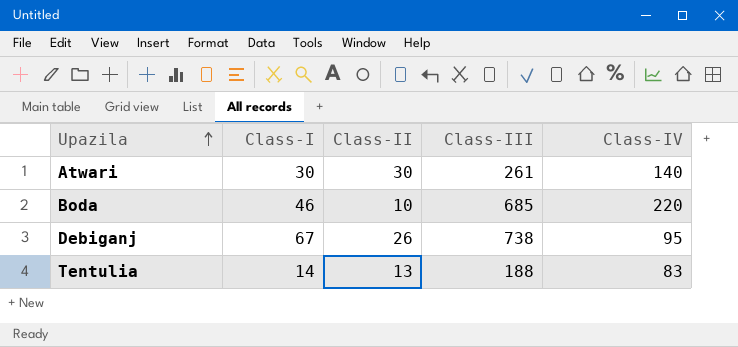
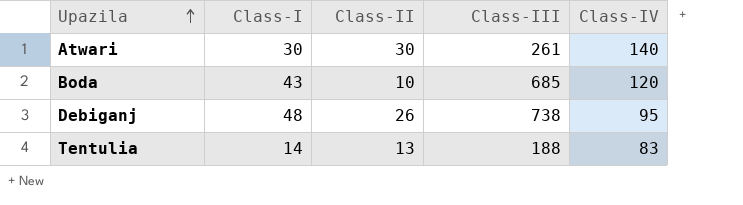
Boda | Class-I: 46 -> 43
Boda | Class-IV: 220 -> 120
Debiganj | Class-I: 67 -> 48

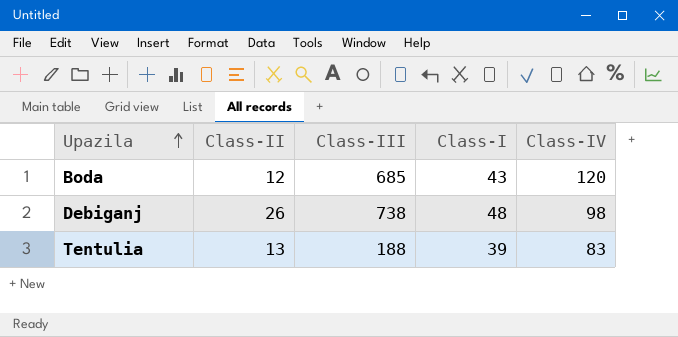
column Class-I | position: 2 -> 4
row Atwari: 30 | 30 | 261 | 140 -> none
Boda | Class-II: 10 -> 12
Debiganj | Class-IV: 95 -> 98
Tentulia | Class-I: 14 -> 39

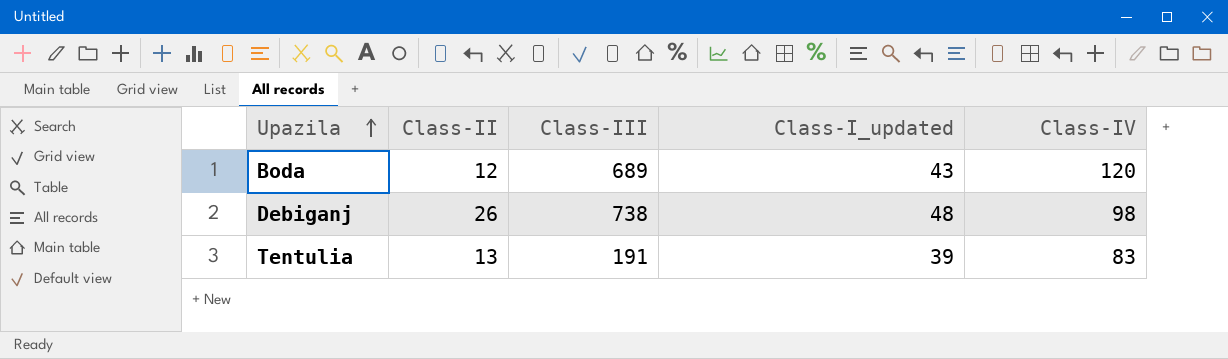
column name: Class-I -> Class-I_updated
Boda | Class-III: 685 -> 689
Tentulia | Class-III: 188 -> 191

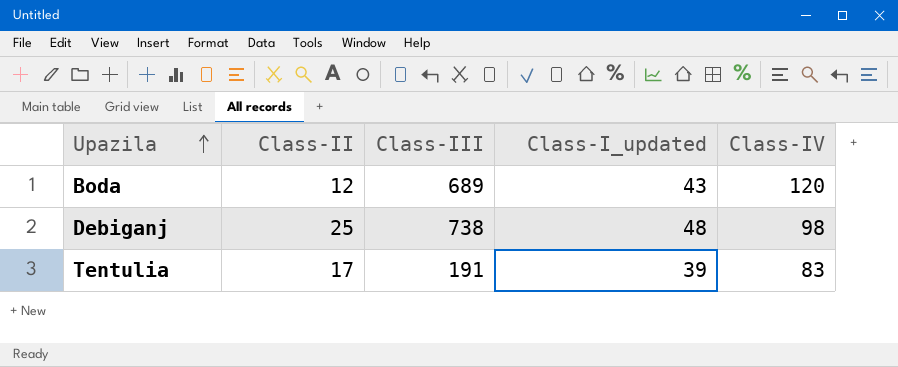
Debiganj | Class-II: 26 -> 25
Tentulia | Class-II: 13 -> 17

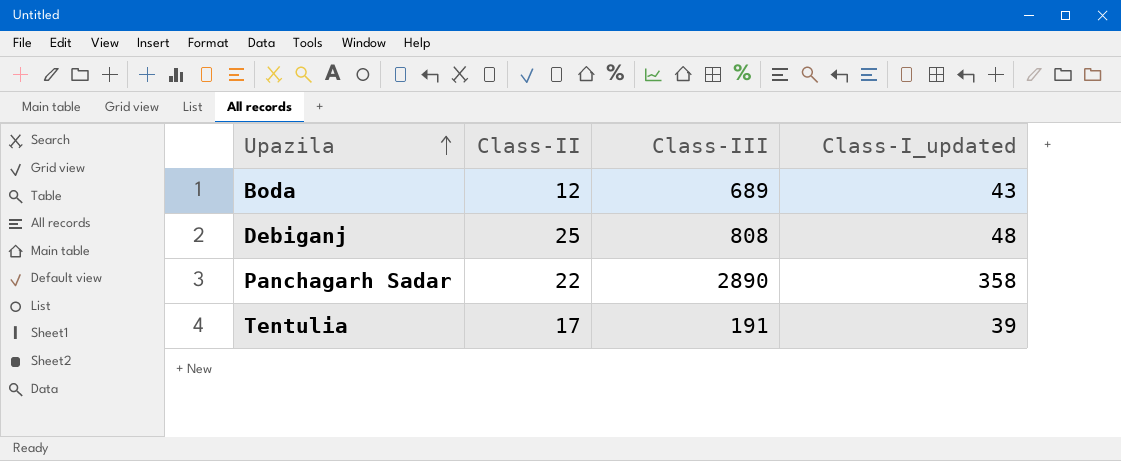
column Class-IV | position: 5 -> none
Debiganj | Class-III: 738 -> 808
row Panchagarh Sadar: none -> 22 | 2890 | 358

